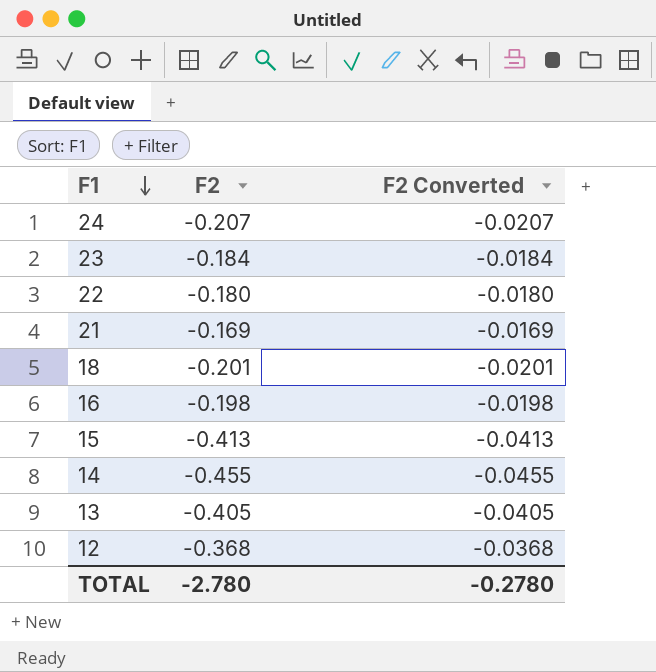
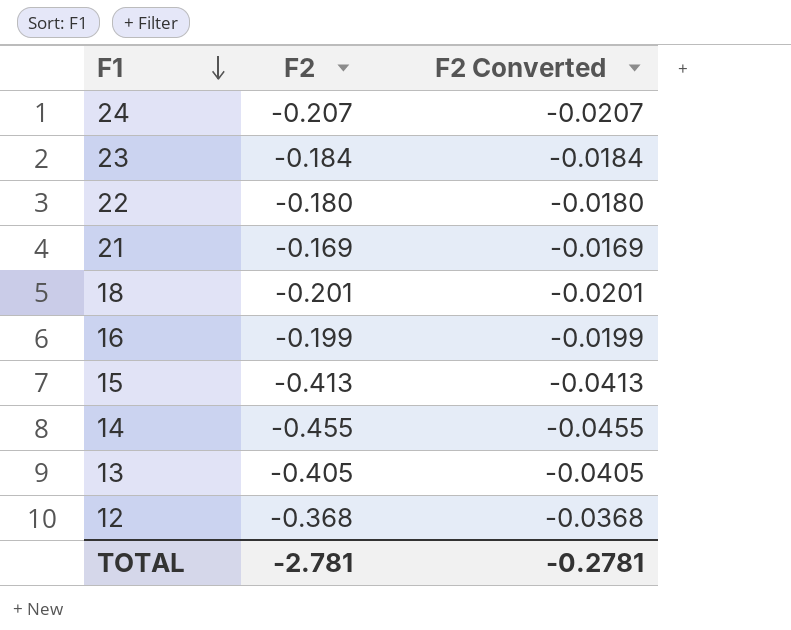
16 | F2: -0.198 -> -0.199
16 | F2 Converted: -0.0198 -> -0.0199
TOTAL | F2: -2.780 -> -2.781
TOTAL | F2 Converted: -0.2780 -> -0.2781

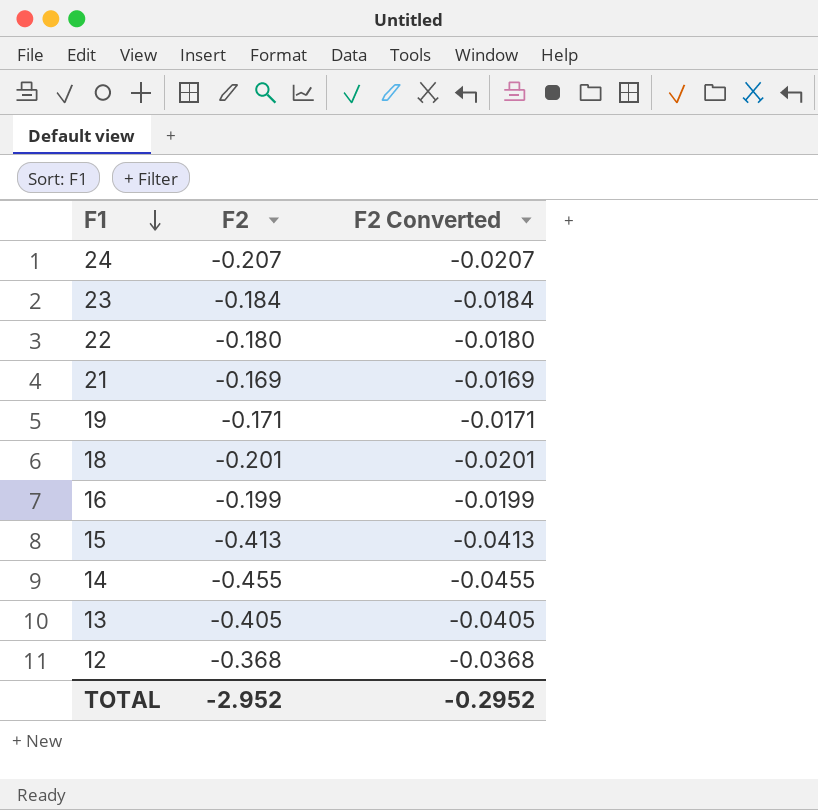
row 19: none -> -0.171 | -0.0171
TOTAL | F2: -2.781 -> -2.952
TOTAL | F2 Converted: -0.2781 -> -0.2952

